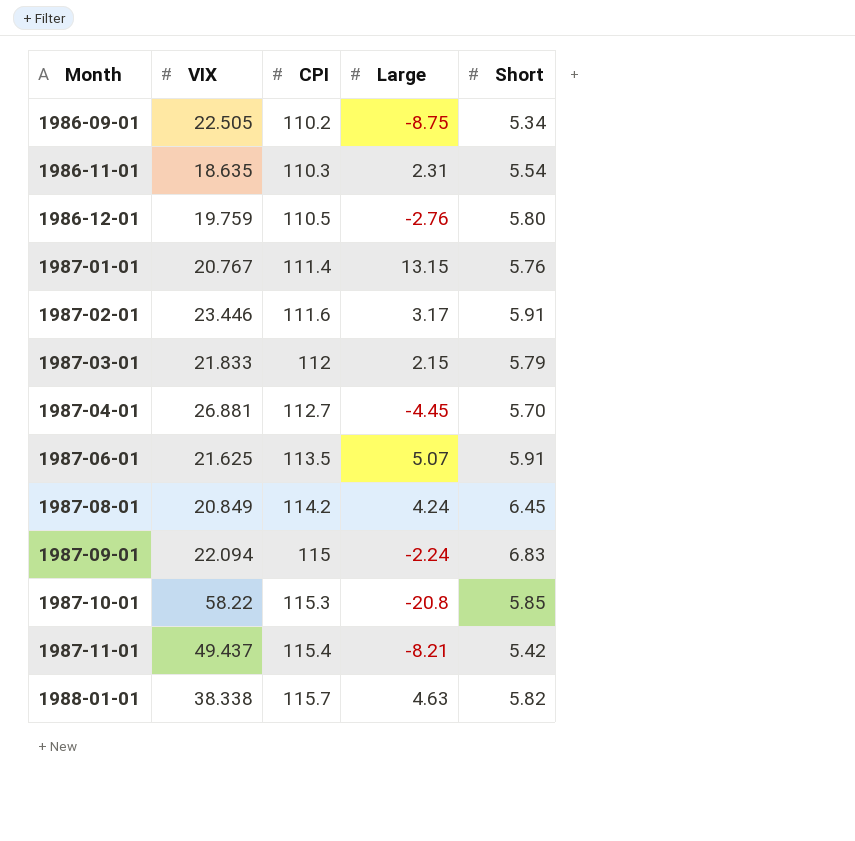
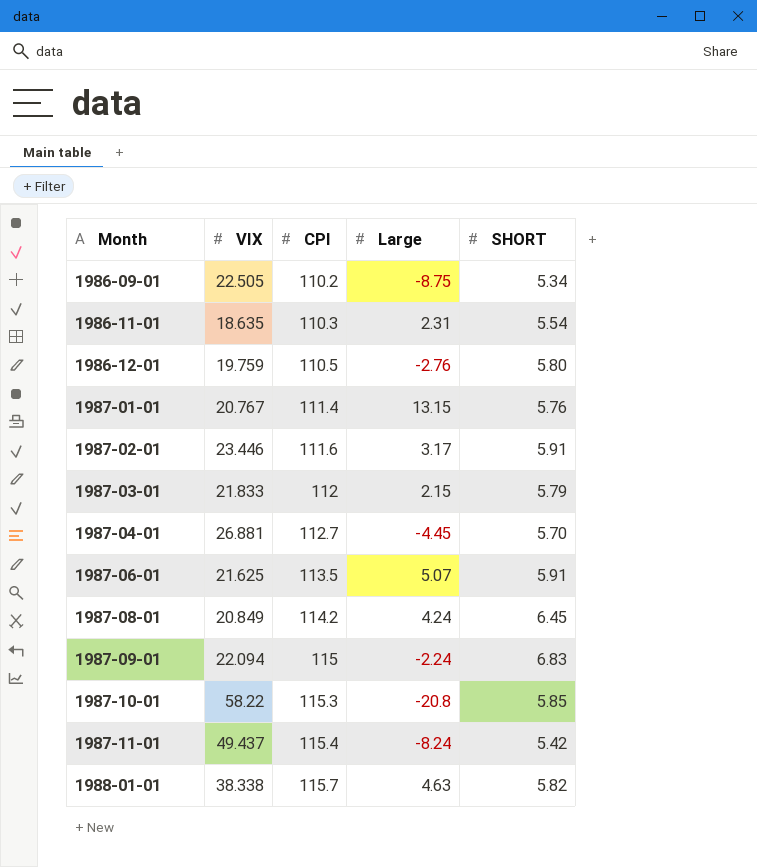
column name: Short -> SHORT
1987-11-01 | Large: -8.21 -> -8.24

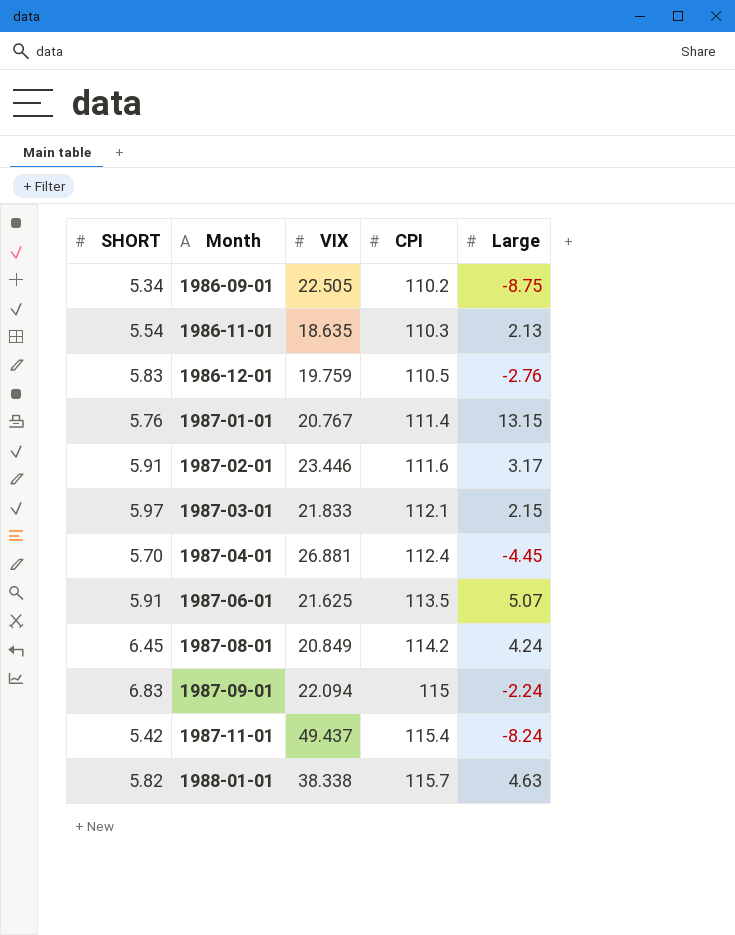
column SHORT | position: 5 -> 1
row 1987-10-01: 58.22 | 115.3 | -20.8 | 5.85 -> none
1986-11-01 | Large: 2.31 -> 2.13
1986-12-01 | SHORT: 5.80 -> 5.83
1987-03-01 | SHORT: 5.79 -> 5.97
1987-03-01 | CPI: 112 -> 112.1
1987-04-01 | CPI: 112.7 -> 112.4

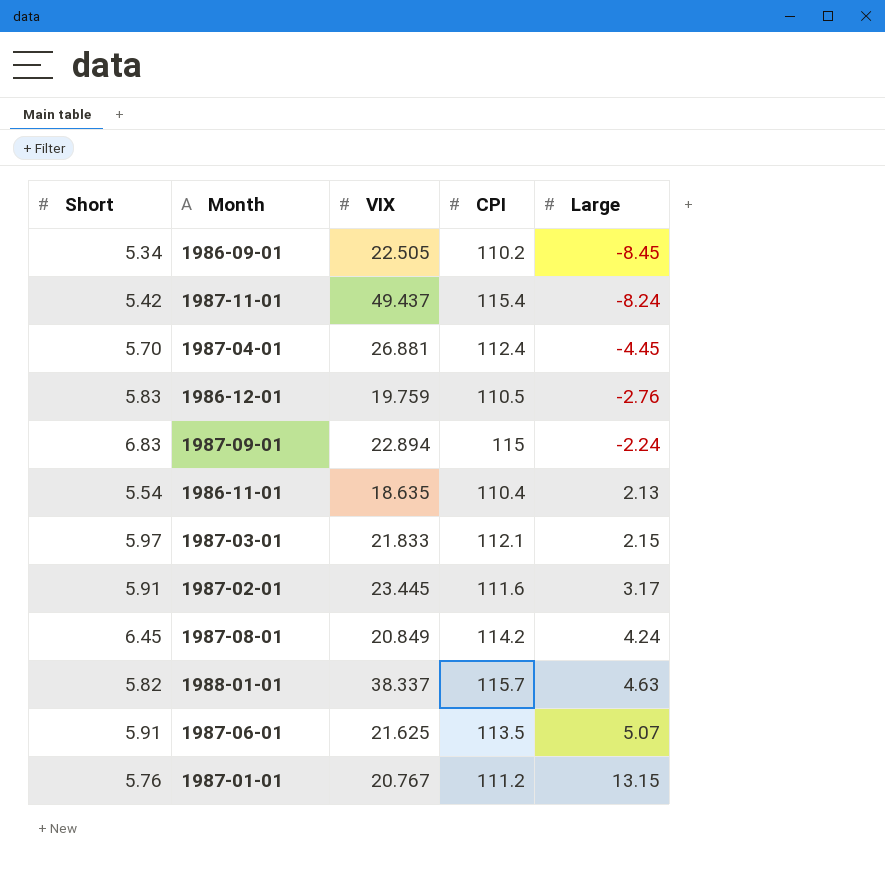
row order: Month ascending -> Large ascending
column name: SHORT -> Short
1986-09-01 | Large: -8.75 -> -8.45
1987-09-01 | VIX: 22.094 -> 22.894
1986-11-01 | CPI: 110.3 -> 110.4
1987-02-01 | VIX: 23.446 -> 23.445
1988-01-01 | VIX: 38.338 -> 38.337
1987-01-01 | CPI: 111.4 -> 111.2

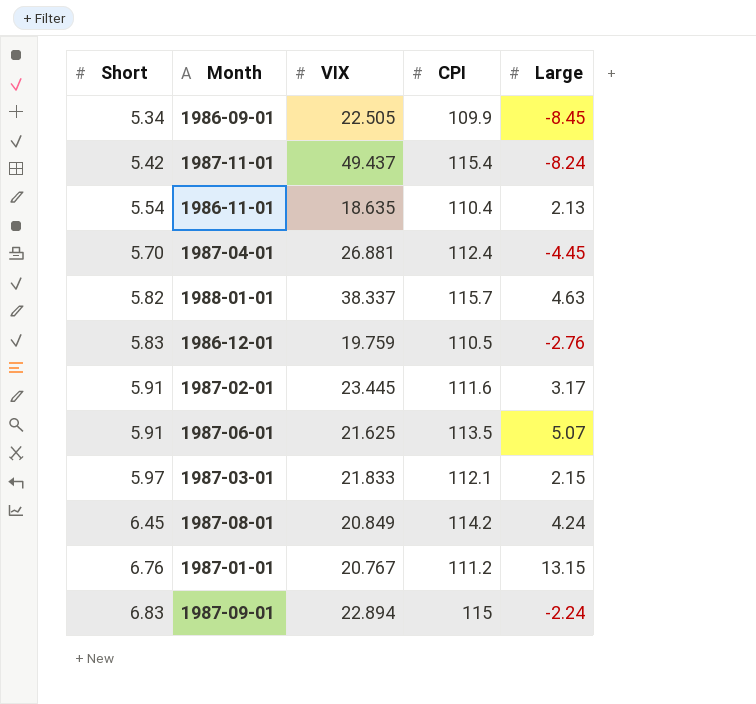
row order: Large ascending -> Short ascending
1986-09-01 | CPI: 110.2 -> 109.9
1987-01-01 | Short: 5.76 -> 6.76

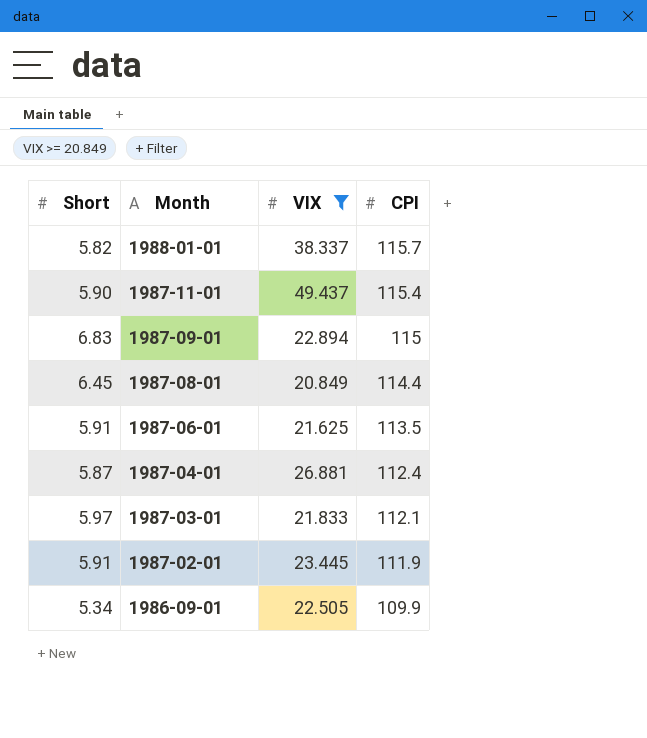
filter: none -> VIX >= 20.849
row order: Short ascending -> Month descending
column Large | position: 5 -> none
1987-11-01 | Short: 5.42 -> 5.90
1987-08-01 | CPI: 114.2 -> 114.4
1987-04-01 | Short: 5.70 -> 5.87
1987-02-01 | CPI: 111.6 -> 111.9

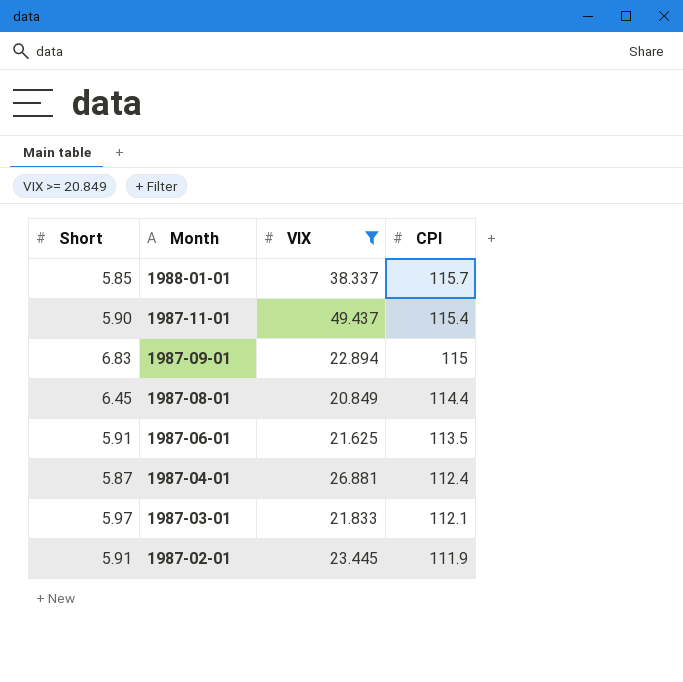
row 1986-09-01: 5.34 | 22.505 | 109.9 -> none
1988-01-01 | Short: 5.82 -> 5.85

